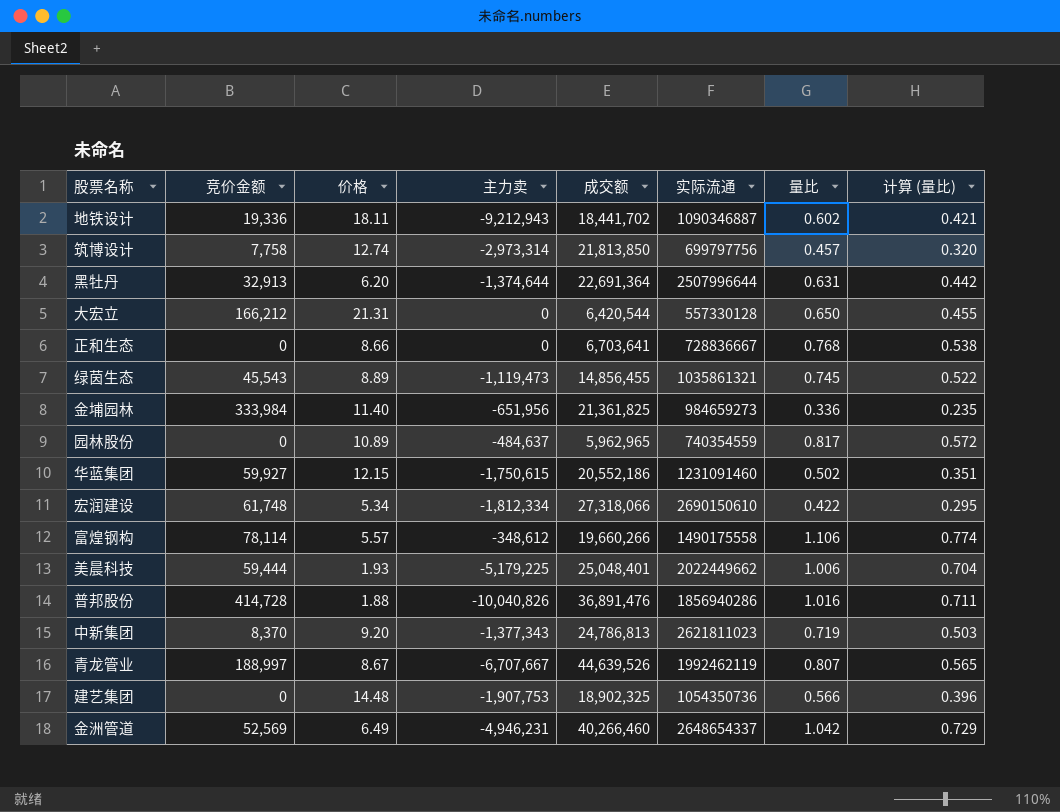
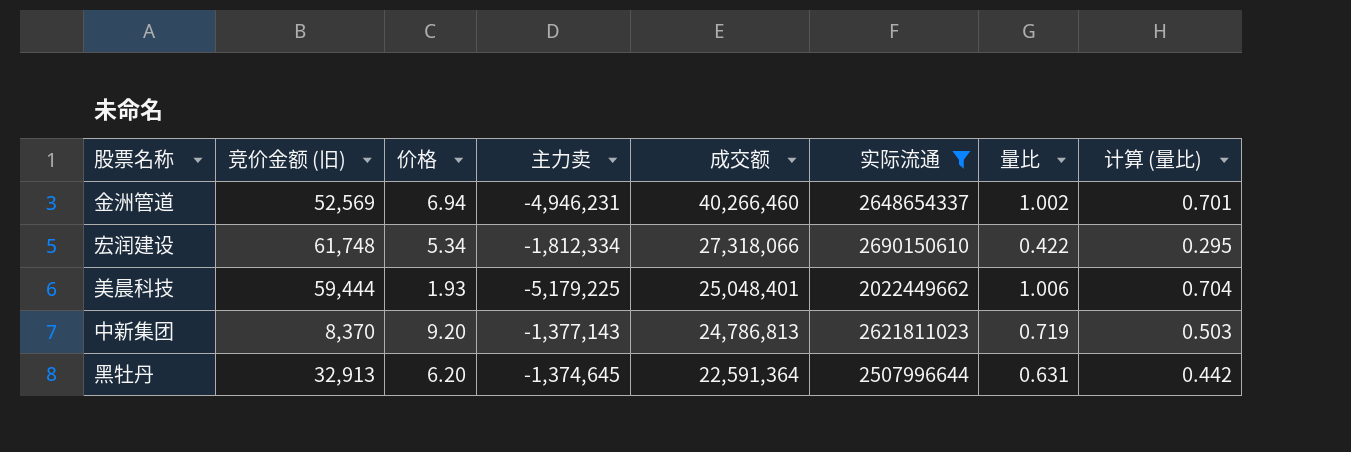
filter: none -> 实际流通 >= 2022449662
row order: none -> 成交额 descending
column name: 竞价金额 -> 竞价金额 (旧)
金洲管道 | 价格: 6.49 -> 6.94
金洲管道 | 量比: 1.042 -> 1.002
金洲管道 | 计算 (量比): 0.729 -> 0.701
中新集团 | 主力卖: -1,377,343 -> -1,377,143
黑牡丹 | 主力卖: -1,374,644 -> -1,374,645
黑牡丹 | 成交额: 22,691,364 -> 22,591,364

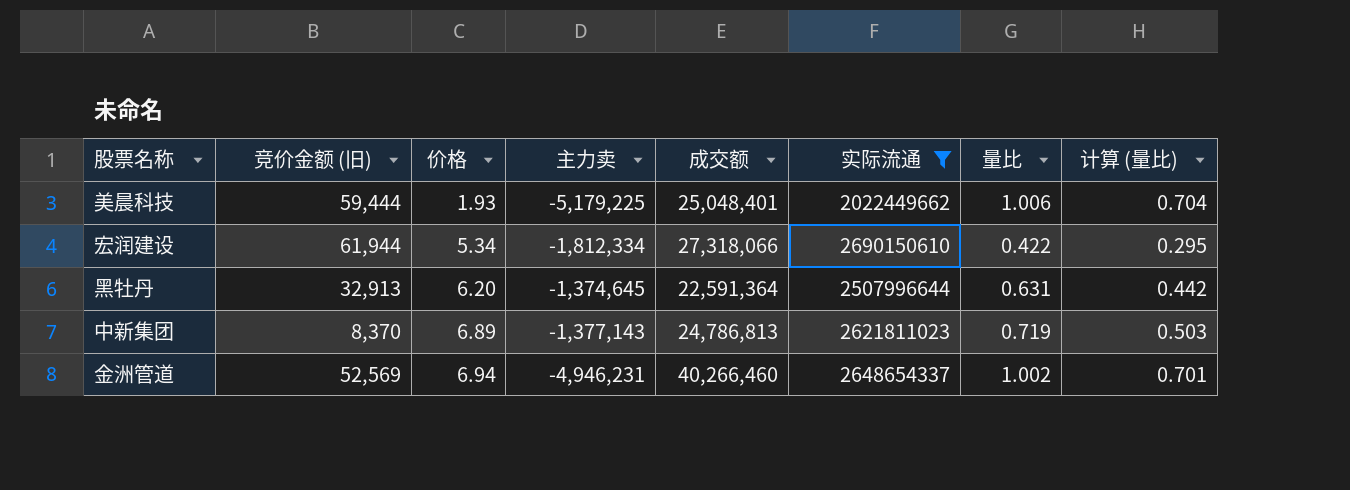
row order: 成交额 descending -> 价格 ascending
宏润建设 | 竞价金额 (旧): 61,748 -> 61,944
中新集团 | 价格: 9.20 -> 6.89

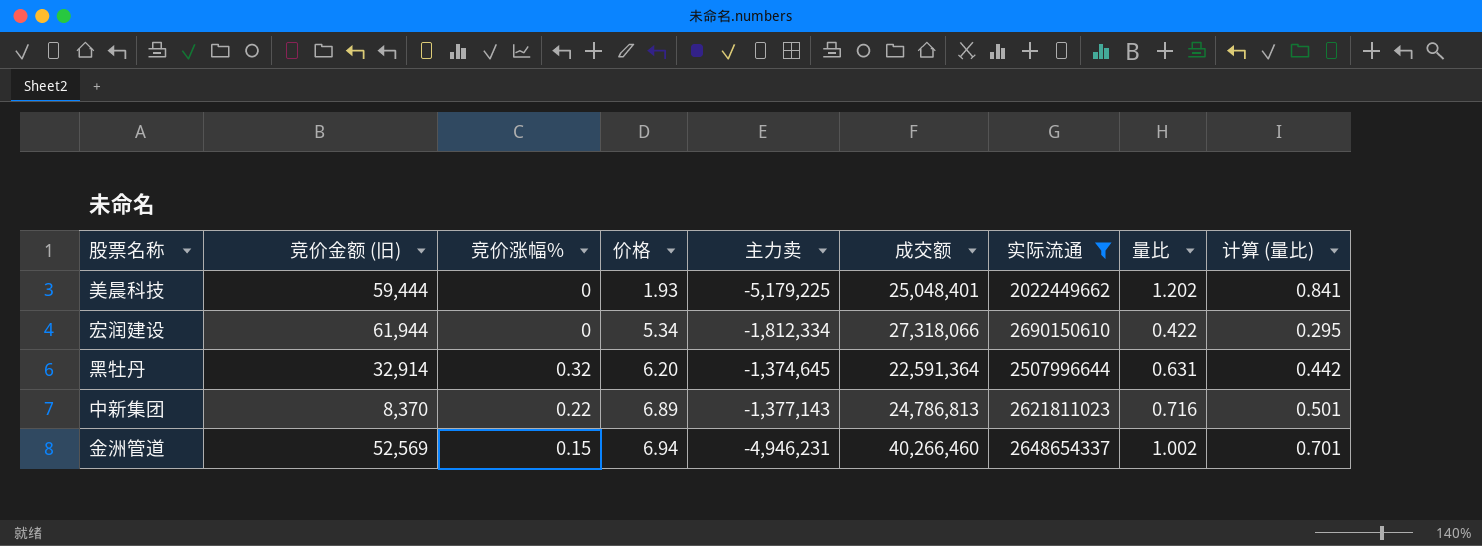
column 竞价涨幅% | position: none -> 3
美晨科技 | 量比: 1.006 -> 1.202
美晨科技 | 计算 (量比): 0.704 -> 0.841
黑牡丹 | 竞价金额 (旧): 32,913 -> 32,914
中新集团 | 量比: 0.719 -> 0.716
中新集团 | 计算 (量比): 0.503 -> 0.501

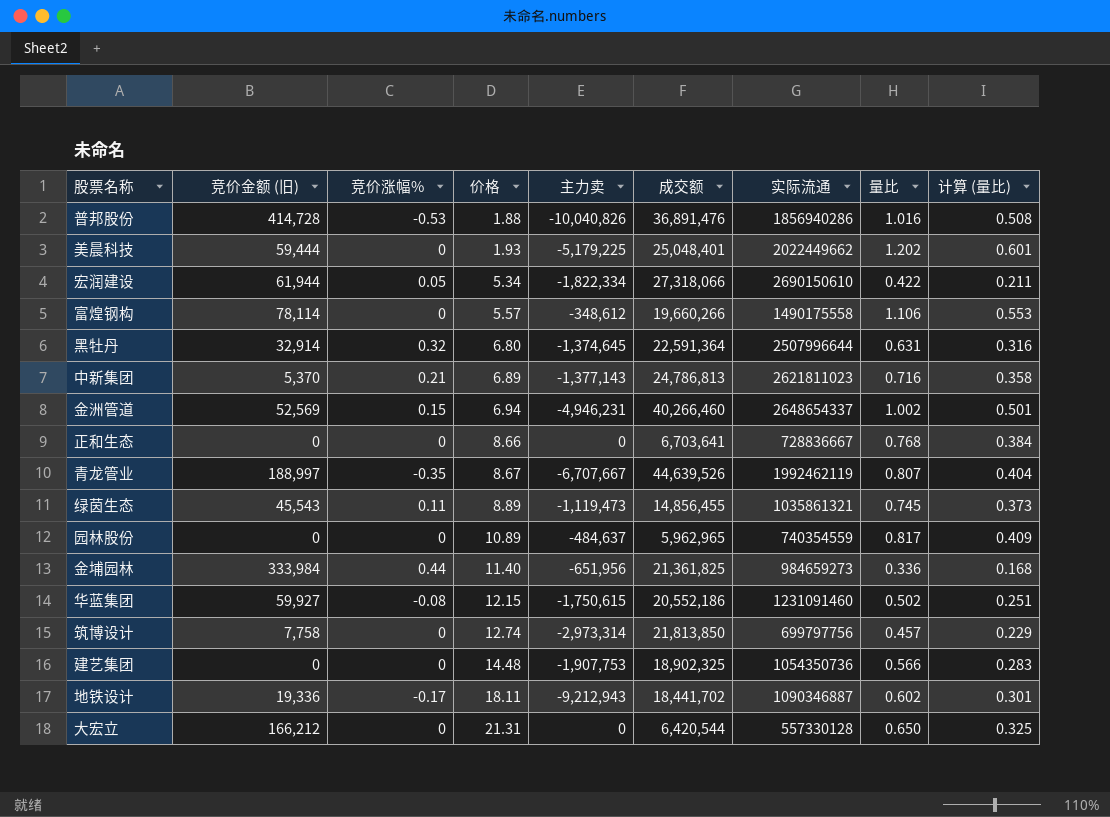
filter: 实际流通 >= 2022449662 -> none
column 计算 (量比) | formula: [量比] * 0.7 -> [量比] * 0.5
宏润建设 | 竞价涨幅%: 0 -> 0.05
宏润建设 | 主力卖: -1,812,334 -> -1,822,334
黑牡丹 | 价格: 6.20 -> 6.80
中新集团 | 竞价金额 (旧): 8,370 -> 5,370
中新集团 | 竞价涨幅%: 0.22 -> 0.21

